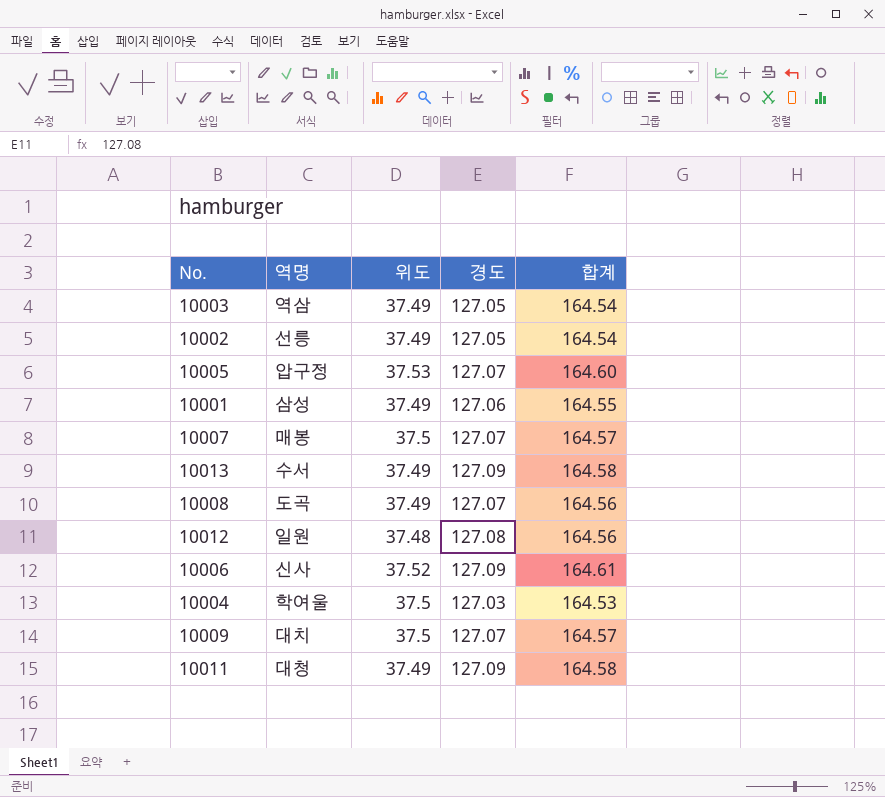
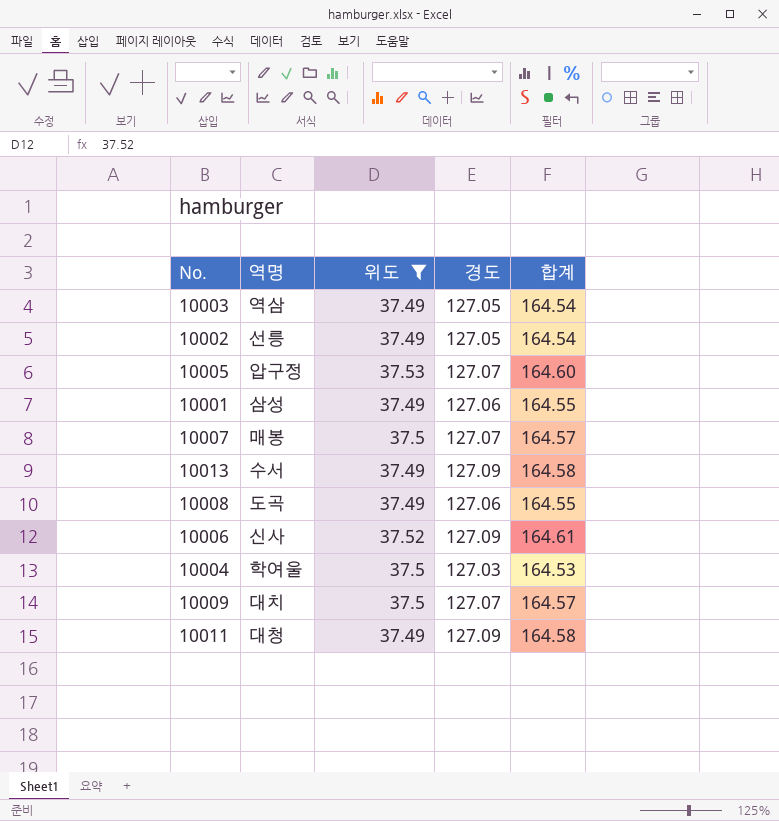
filter: none -> 위도 != 37.48
10008 | 경도: 127.07 -> 127.06
10008 | 합계: 164.56 -> 164.55

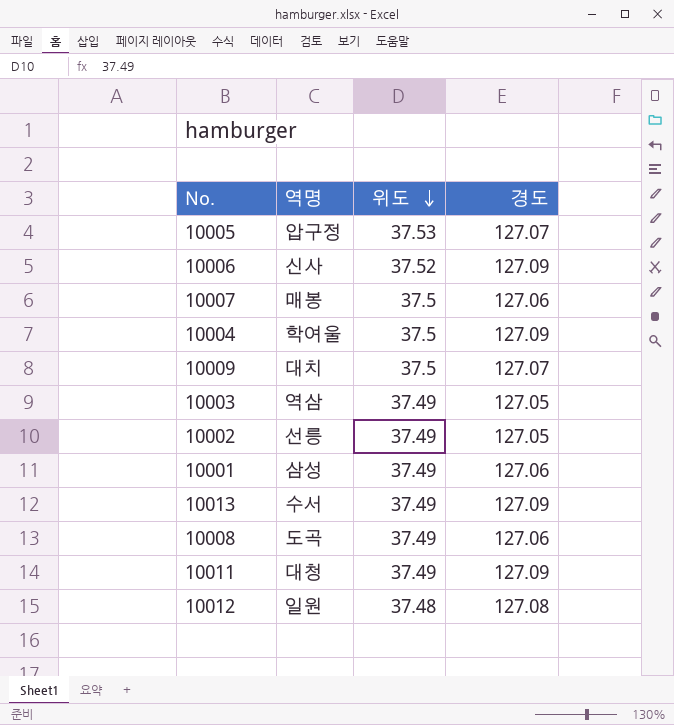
filter: 위도 != 37.48 -> none
row order: none -> 위도 descending
column 합계 | formula: [위도] + [경도] -> none
10007 | 경도: 127.07 -> 127.06
10004 | 경도: 127.03 -> 127.09

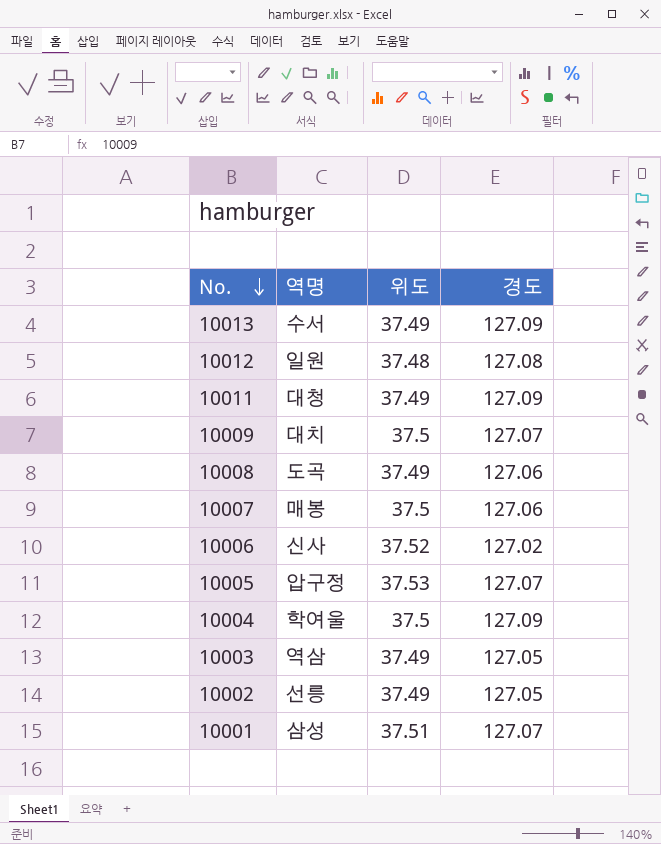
row order: 위도 descending -> No. descending
10006 | 경도: 127.09 -> 127.02
10001 | 위도: 37.49 -> 37.51
10001 | 경도: 127.06 -> 127.07

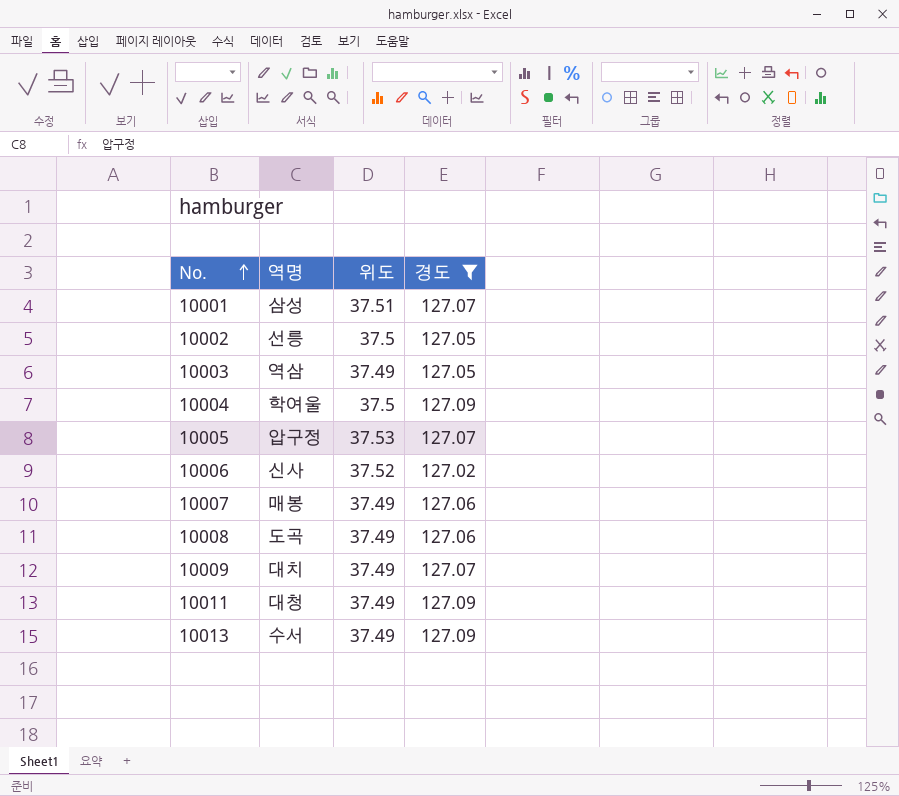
filter: none -> 경도 != 127.08
row order: No. descending -> No. ascending
10002 | 위도: 37.49 -> 37.5
10007 | 위도: 37.5 -> 37.49
10009 | 위도: 37.5 -> 37.49

